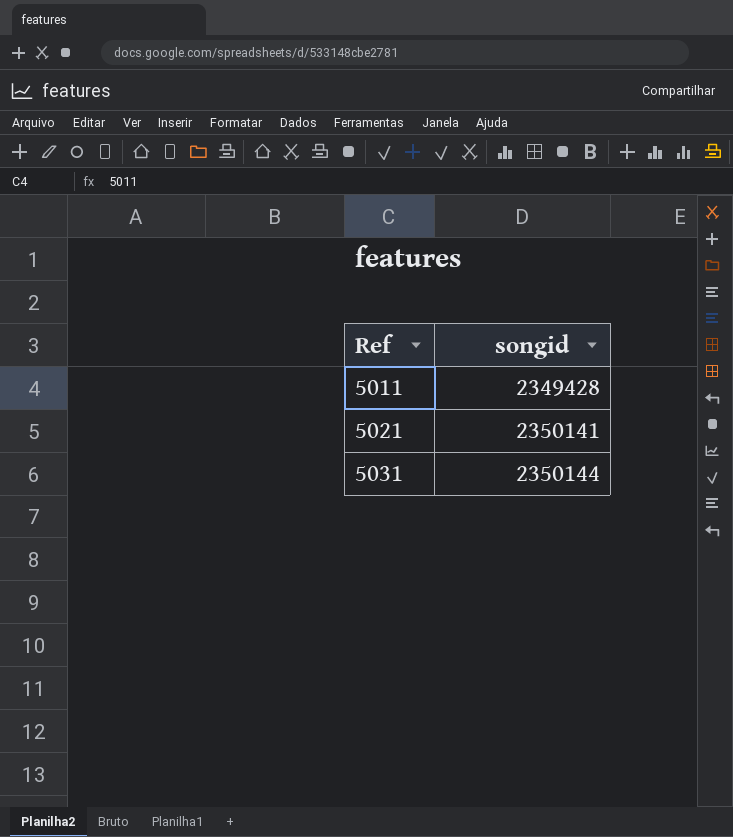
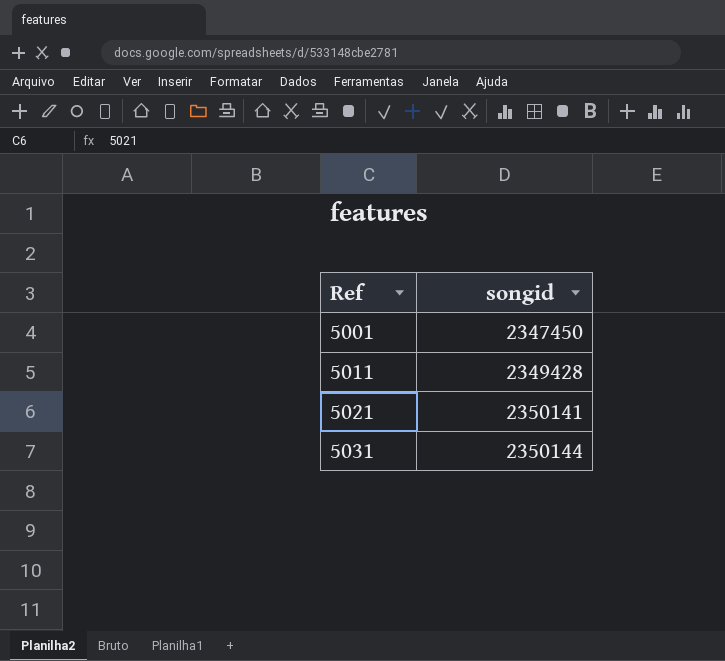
row 5001: none -> 2347450

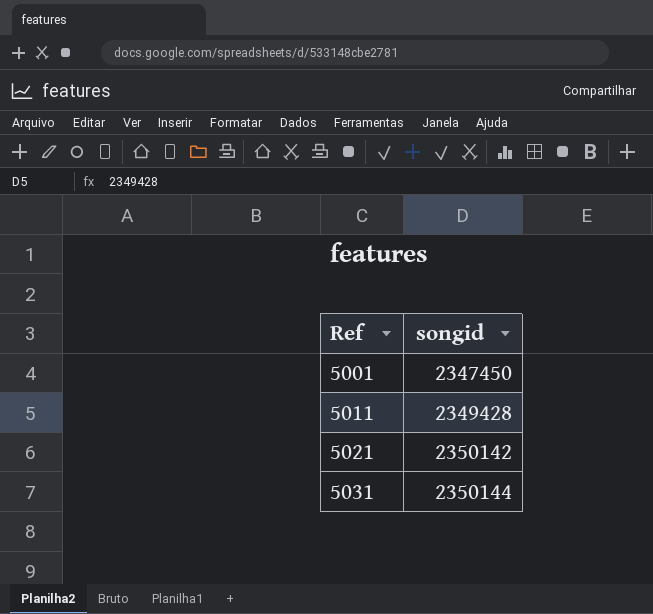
5021 | songid: 2350141 -> 2350142

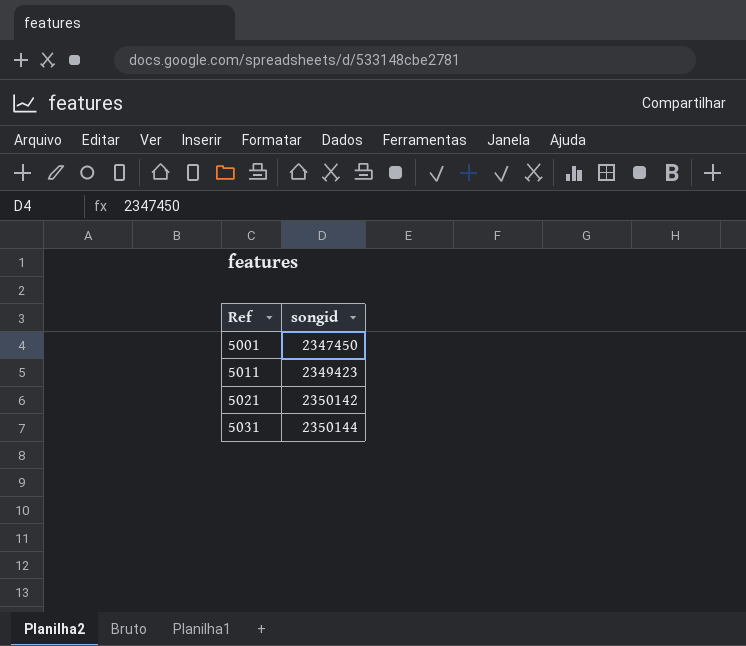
5011 | songid: 2349428 -> 2349423

